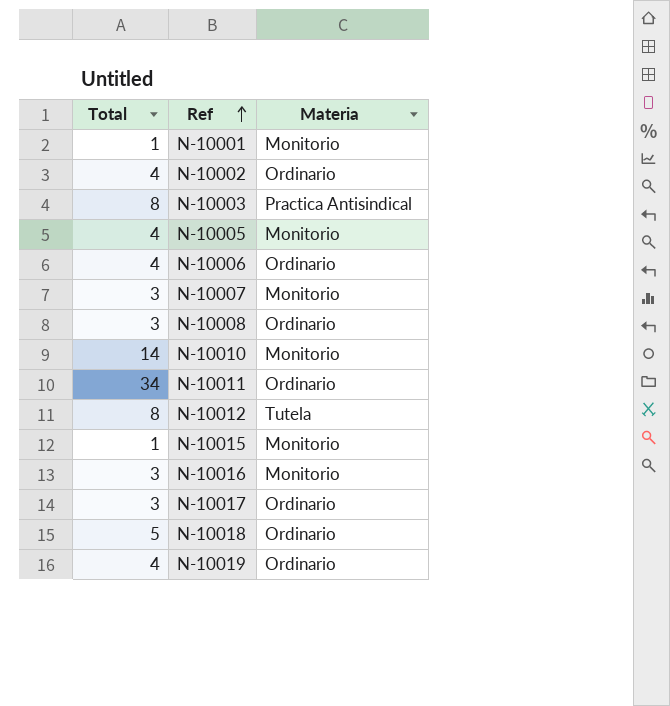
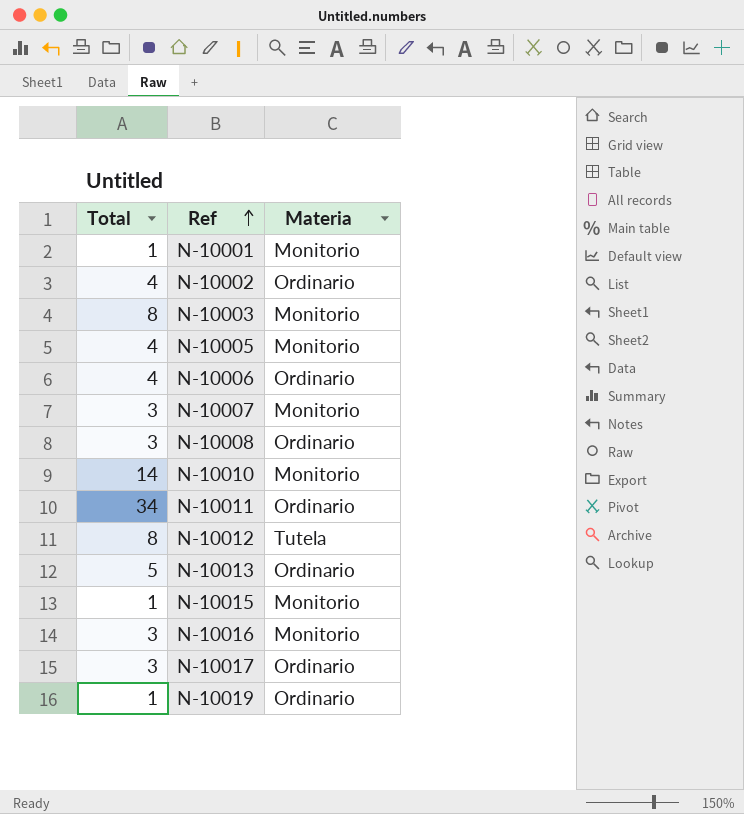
row N-10018: 5 | Ordinario -> none
N-10003 | Materia: Practica Antisindical -> Monitorio
row N-10013: none -> 5 | Ordinario
N-10019 | Total: 4 -> 1

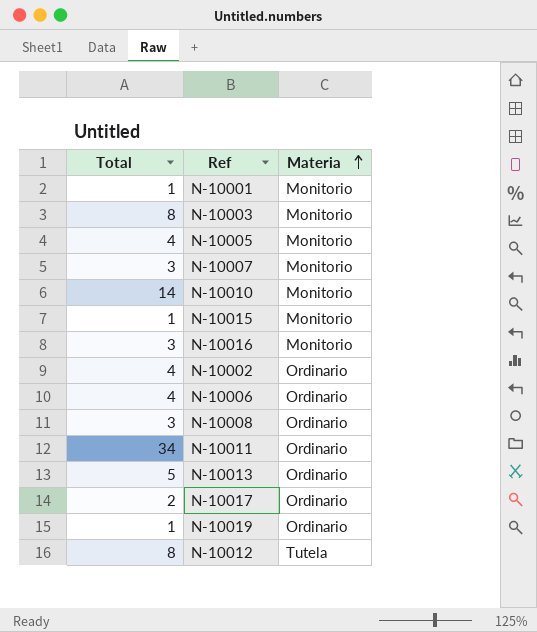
row order: Ref ascending -> Materia ascending
N-10017 | Total: 3 -> 2

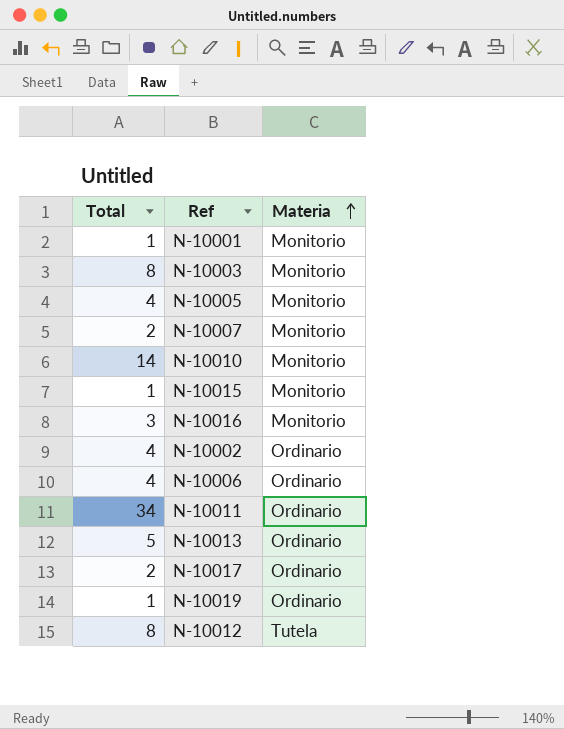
row N-10008: 3 | Ordinario -> none
N-10007 | Total: 3 -> 2

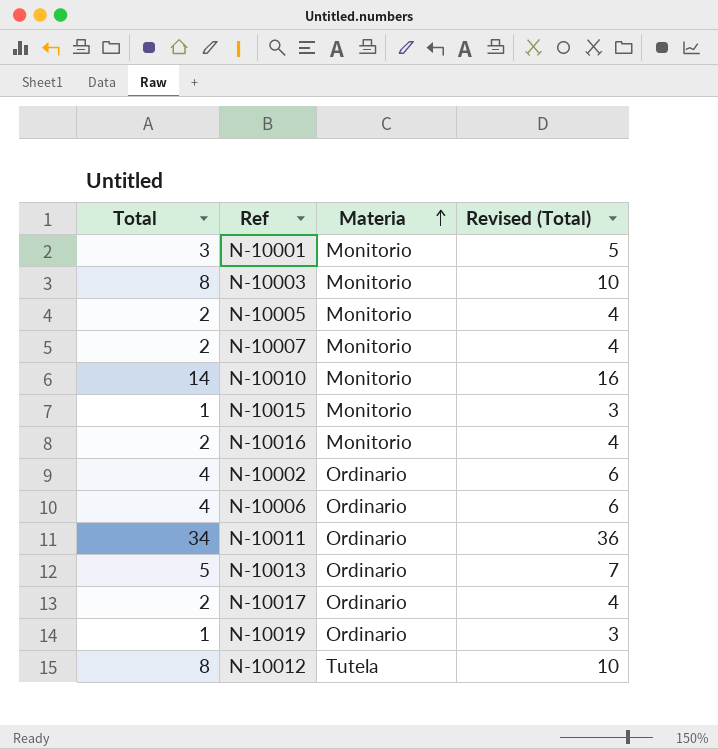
column Revised (Total) | formula: none -> [Total] + 2
N-10001 | Total: 1 -> 3
N-10005 | Total: 4 -> 2
N-10016 | Total: 3 -> 2

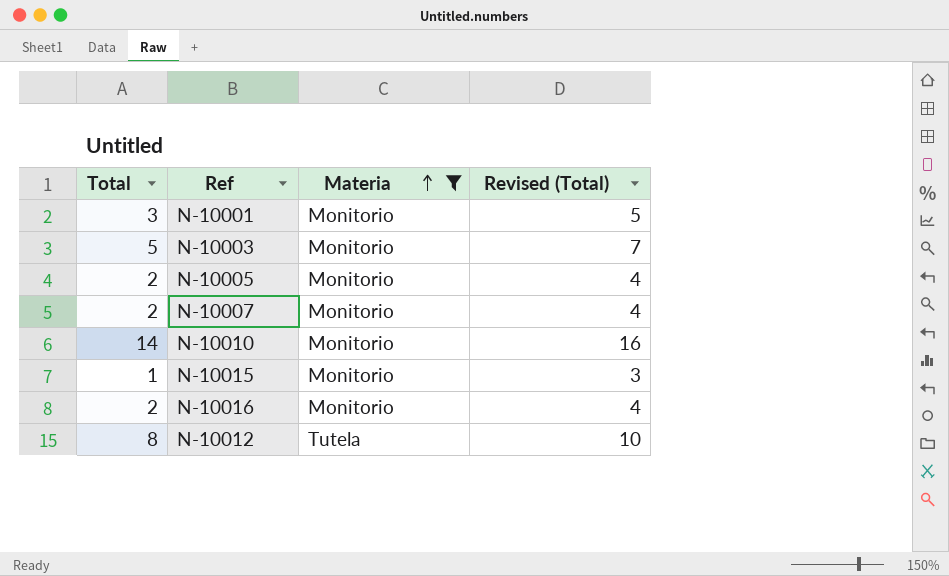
filter: none -> Materia != Ordinario
N-10003 | Total: 8 -> 5
N-10003 | Revised (Total): 10 -> 7

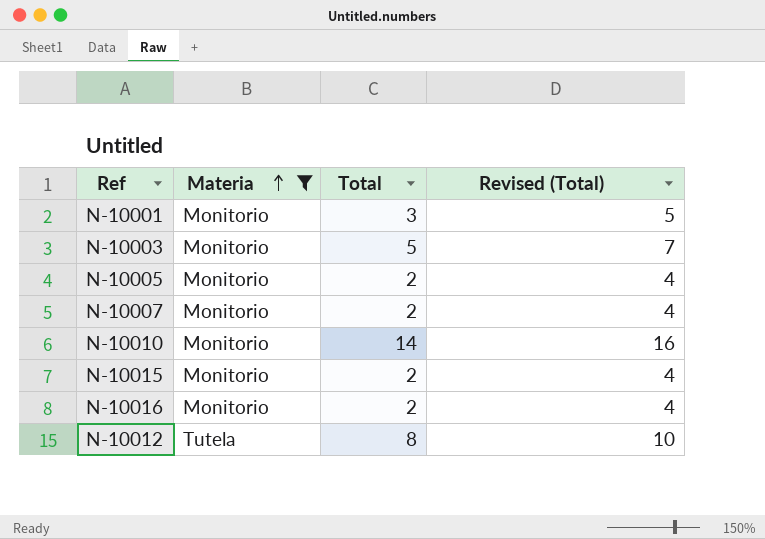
column Total | position: 1 -> 3
N-10015 | Total: 1 -> 2
N-10015 | Revised (Total): 3 -> 4

